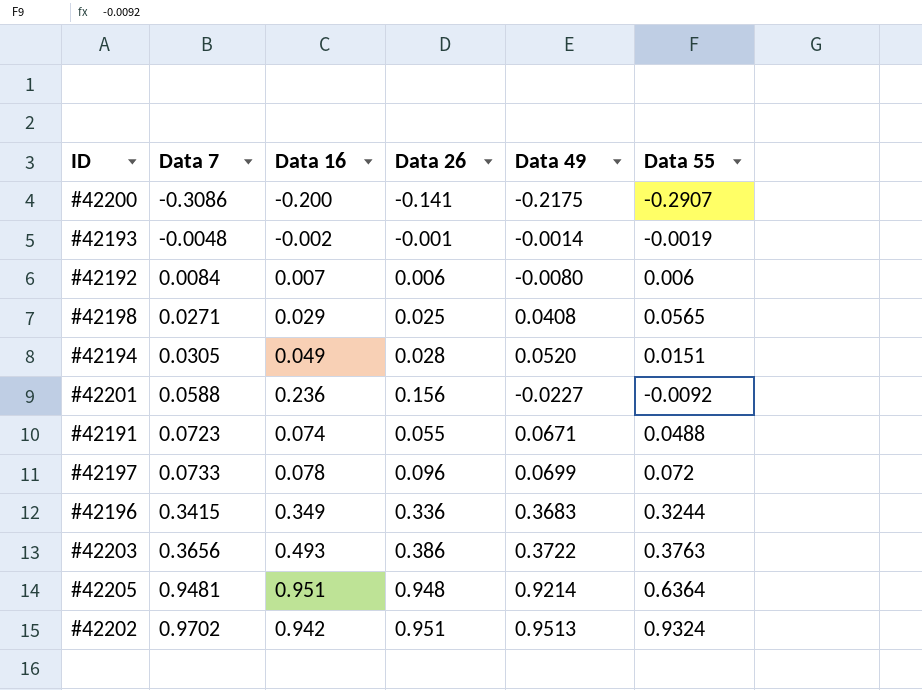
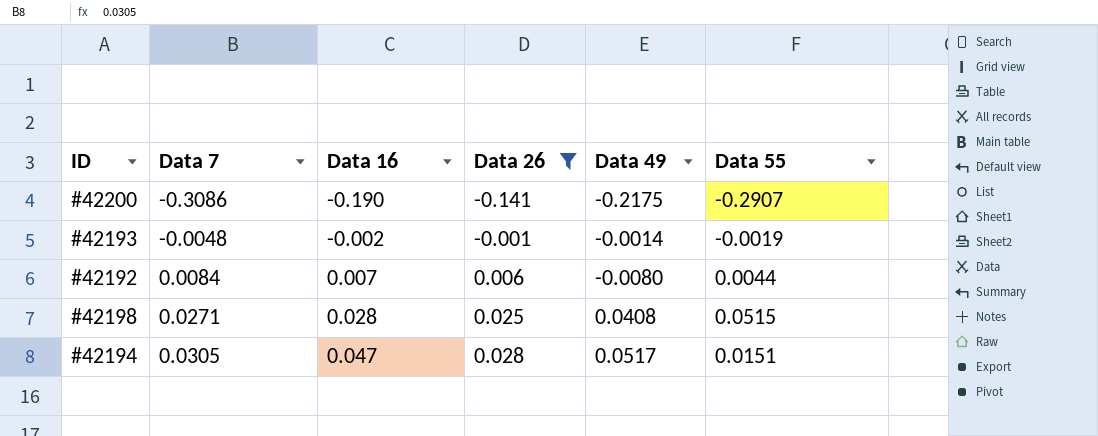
filter: none -> Data 26 <= 0.028
#42200 | Data 16: -0.200 -> -0.190
#42192 | Data 55: 0.006 -> 0.0044
#42198 | Data 16: 0.029 -> 0.028
#42198 | Data 55: 0.0565 -> 0.0515
#42194 | Data 16: 0.049 -> 0.047
#42194 | Data 49: 0.0520 -> 0.0517

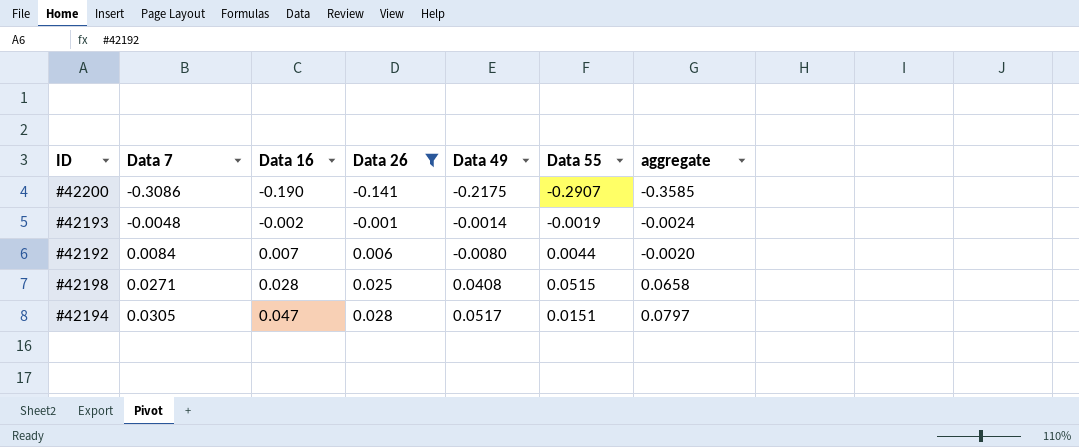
column aggregate | formula: none -> [Data 26] + [Data 49]

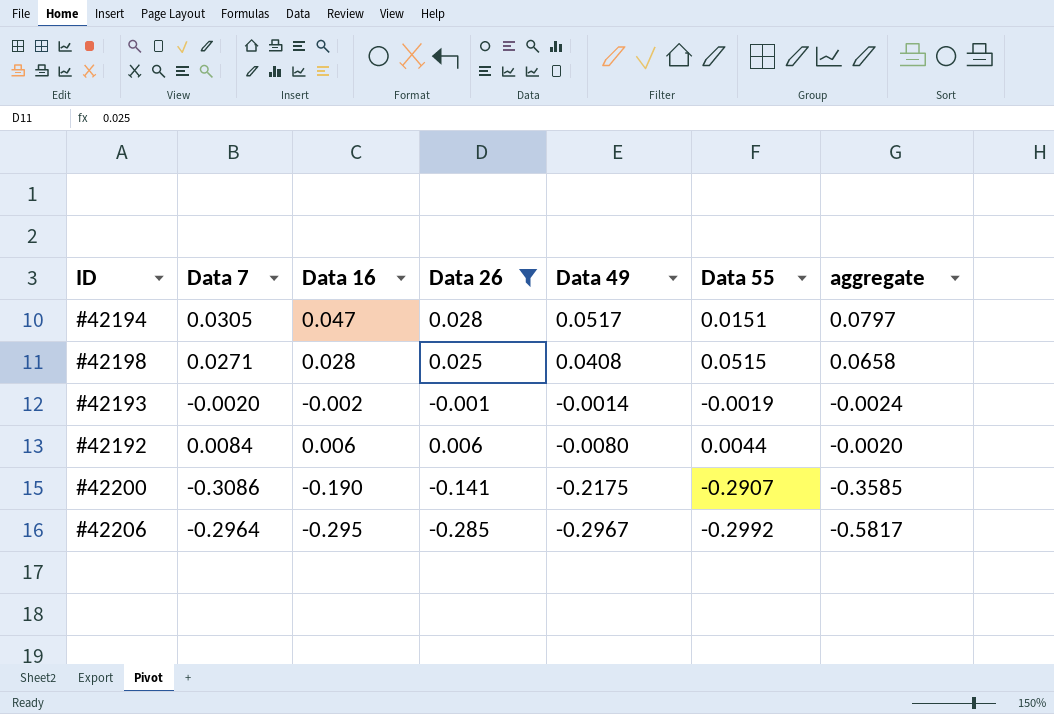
row order: Data 7 ascending -> Data 49 descending
#42193 | Data 7: -0.0048 -> -0.0020
#42192 | Data 16: 0.007 -> 0.006
row #42206: none -> -0.2964 | -0.295 | -0.285 | -0.2967 | -0.2992 | -0.5817

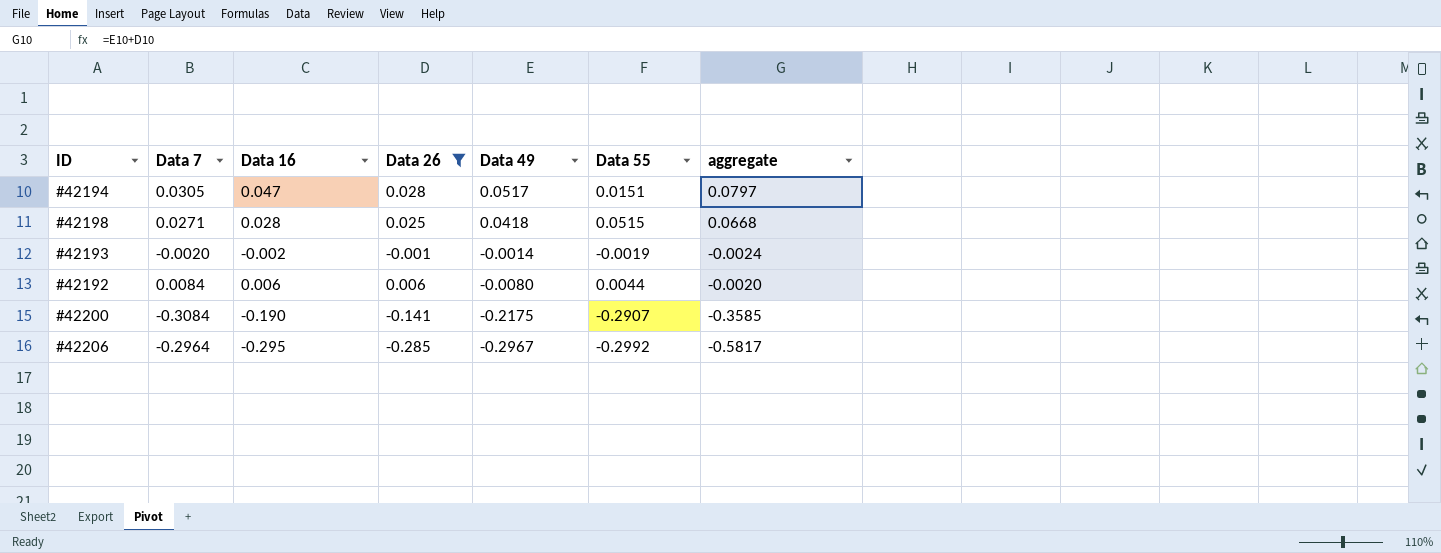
#42198 | Data 49: 0.0408 -> 0.0418
#42198 | aggregate: 0.0658 -> 0.0668
#42200 | Data 7: -0.3086 -> -0.3084

